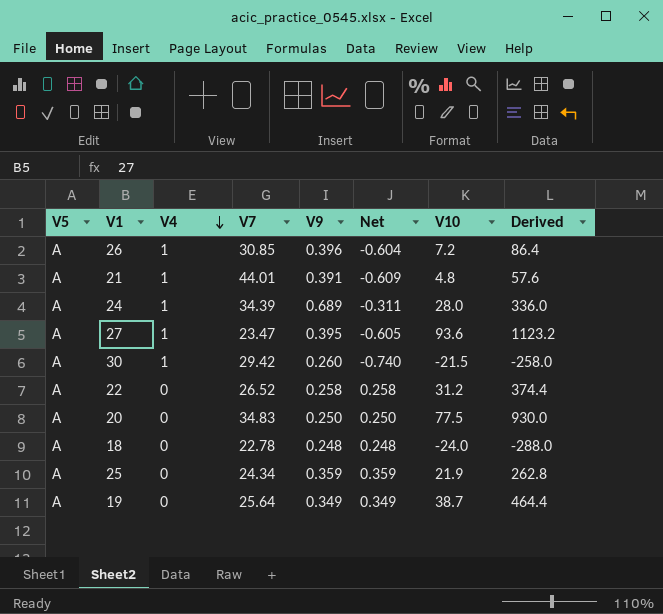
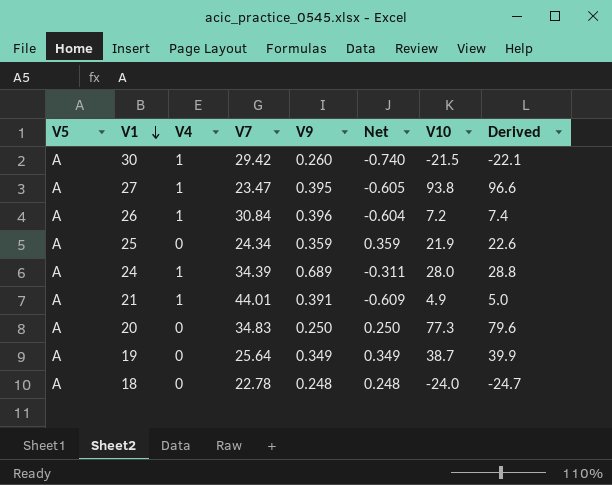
row order: V4 descending -> V1 descending
column Derived | formula: [V10] * 12 -> [V10] * 1.03
row 22: A | 0 | 26.52 | 0.258 | 0.258 | 31.2 | 374.4 -> none
27 | V10: 93.6 -> 93.8
26 | V7: 30.85 -> 30.84
21 | V10: 4.8 -> 4.9
20 | V10: 77.5 -> 77.3

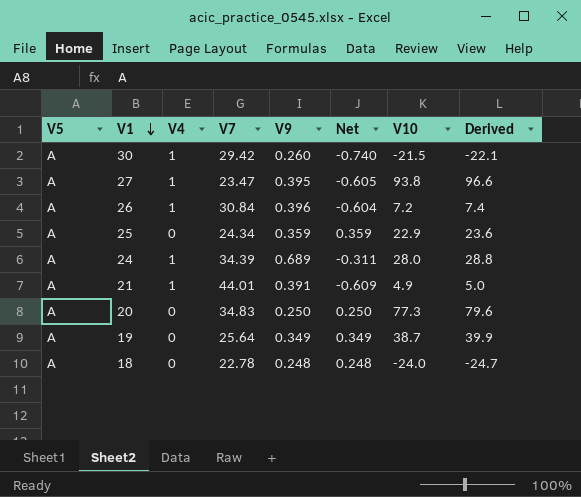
25 | V10: 21.9 -> 22.9
25 | Derived: 22.6 -> 23.6

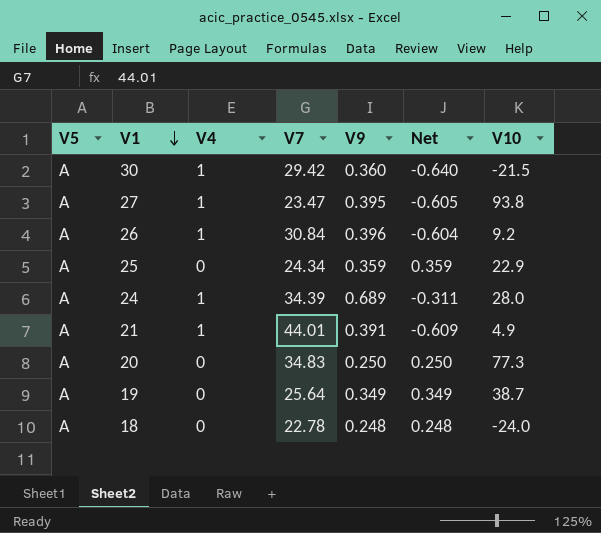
column Derived | formula: [V10] * 1.03 -> none
30 | V9: 0.260 -> 0.360
30 | Net: -0.740 -> -0.640
26 | V10: 7.2 -> 9.2

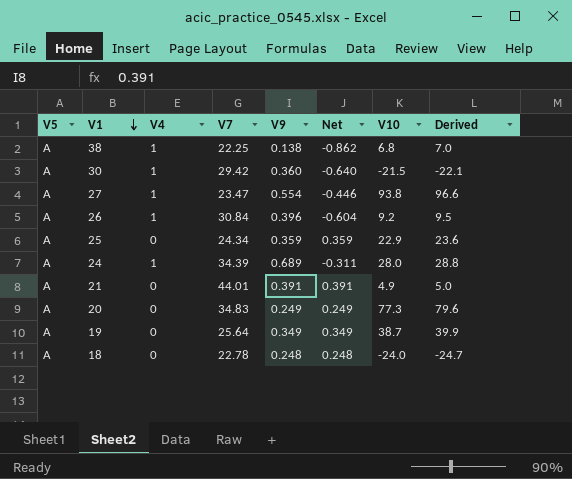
column Derived | formula: none -> [V10] * 1.03
row 38: none -> A | 1 | 22.25 | 0.138 | -0.862 | 6.8 | 7.0
27 | V9: 0.395 -> 0.554
27 | Net: -0.605 -> -0.446
21 | V4: 1 -> 0
21 | Net: -0.609 -> 0.391
20 | V9: 0.250 -> 0.249
20 | Net: 0.250 -> 0.249

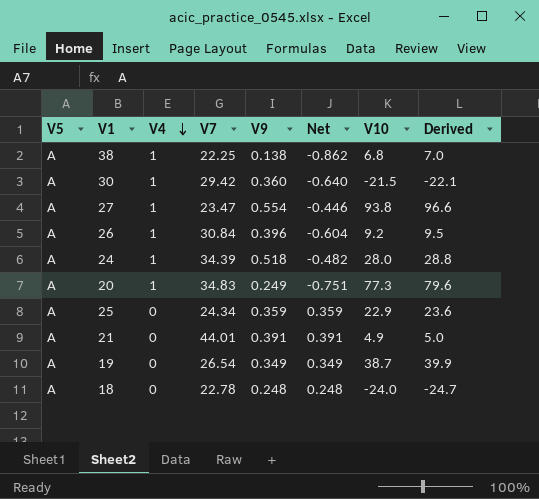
row order: V1 descending -> V4 descending
24 | V9: 0.689 -> 0.518
24 | Net: -0.311 -> -0.482
20 | V4: 0 -> 1
20 | Net: 0.249 -> -0.751
19 | V7: 25.64 -> 26.54

